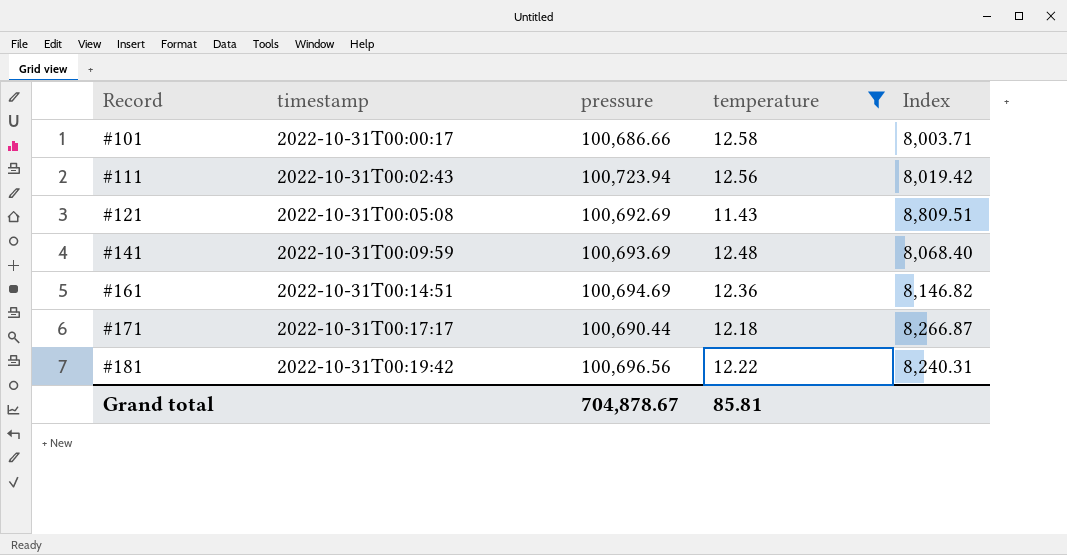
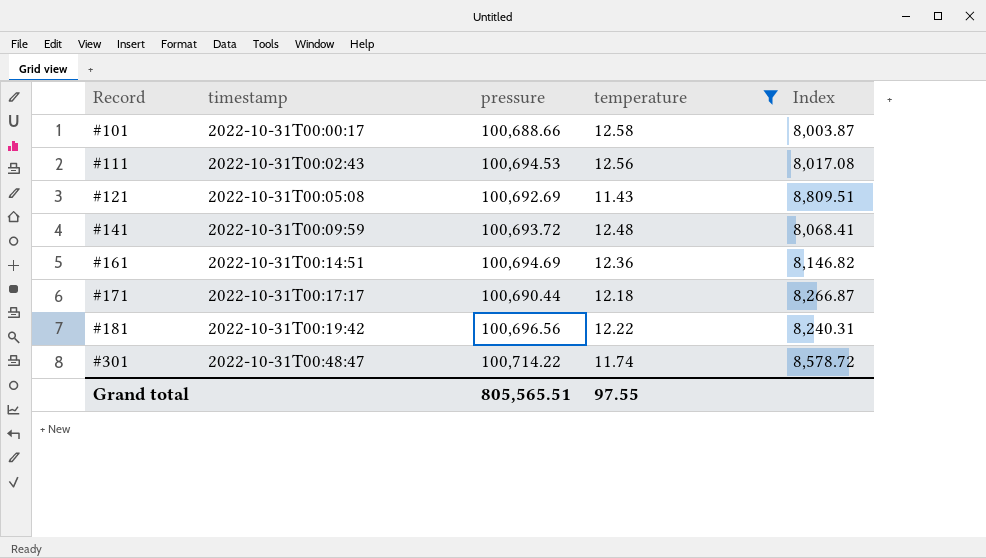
#101 | pressure: 100,686.66 -> 100,688.66
#101 | Index: 8,003.71 -> 8,003.87
#111 | pressure: 100,723.94 -> 100,694.53
#111 | Index: 8,019.42 -> 8,017.08
#141 | pressure: 100,693.69 -> 100,693.72
#141 | Index: 8,068.40 -> 8,068.41
row #301: none -> 2022-10-31T00:48:47 | 100,714.22 | 11.74 | 8,578.72
Grand total | pressure: 704,878.67 -> 805,565.51
Grand total | temperature: 85.81 -> 97.55

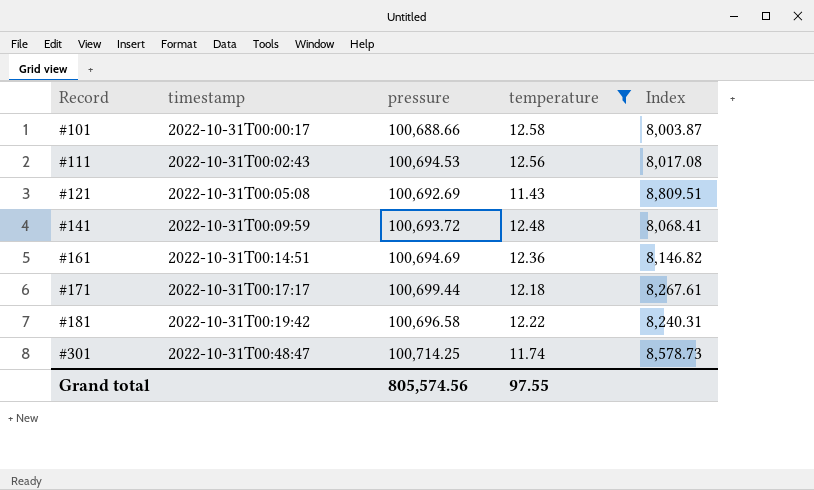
#171 | pressure: 100,690.44 -> 100,699.44
#171 | Index: 8,266.87 -> 8,267.61
#181 | pressure: 100,696.56 -> 100,696.58
#301 | pressure: 100,714.22 -> 100,714.25
#301 | Index: 8,578.72 -> 8,578.73
Grand total | pressure: 805,565.51 -> 805,574.56

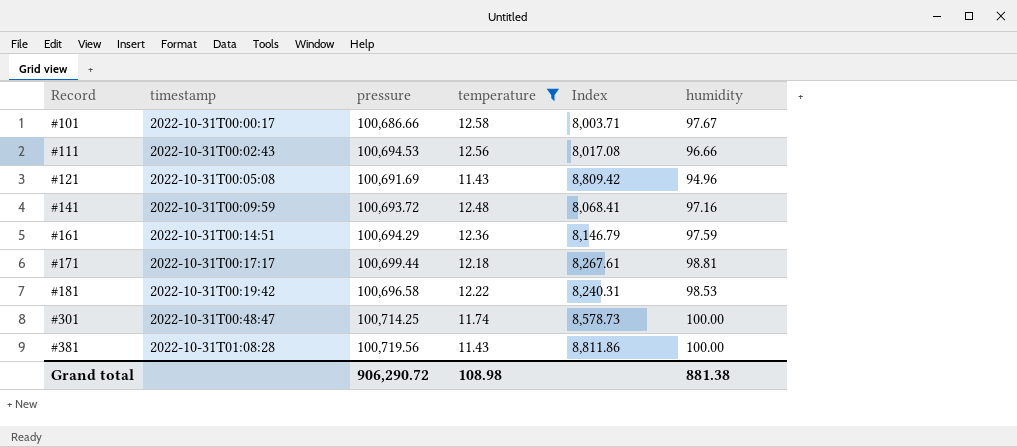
column humidity | position: none -> 6
#101 | pressure: 100,688.66 -> 100,686.66
#101 | Index: 8,003.87 -> 8,003.71
#121 | pressure: 100,692.69 -> 100,691.69
#121 | Index: 8,809.51 -> 8,809.42
#161 | pressure: 100,694.69 -> 100,694.29
#161 | Index: 8,146.82 -> 8,146.79
row #381: none -> 2022-10-31T01:08:28 | 100,719.56 | 11.43 | 8,811.86 | 100.00
Grand total | pressure: 805,574.56 -> 906,290.72
Grand total | temperature: 97.55 -> 108.98

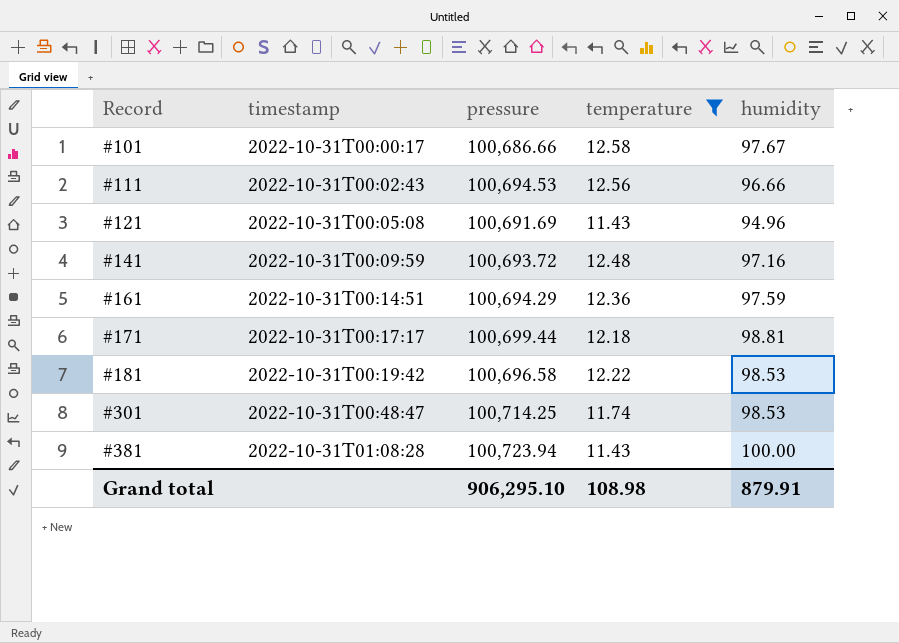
column Index | formula: [pressure] / [temperature] -> none
#301 | humidity: 100.00 -> 98.53
#381 | pressure: 100,719.56 -> 100,723.94
Grand total | pressure: 906,290.72 -> 906,295.10
Grand total | humidity: 881.38 -> 879.91

